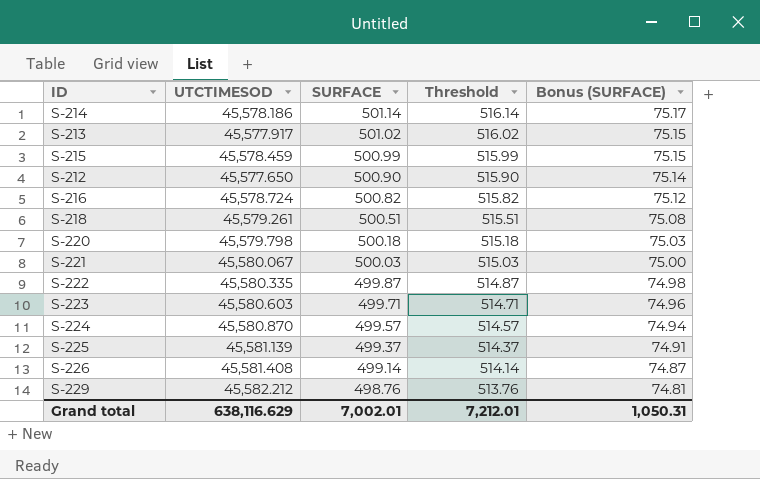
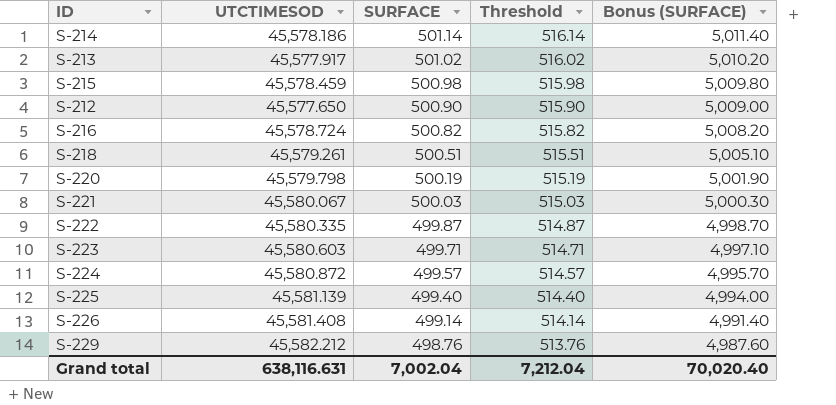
column Bonus (SURFACE) | formula: [SURFACE] * 0.15 -> [SURFACE] * 10
S-215 | SURFACE: 500.99 -> 500.98
S-215 | Threshold: 515.99 -> 515.98
S-220 | SURFACE: 500.18 -> 500.19
S-220 | Threshold: 515.18 -> 515.19
S-224 | UTCTIMESOD: 45,580.870 -> 45,580.872
S-225 | SURFACE: 499.37 -> 499.40
S-225 | Threshold: 514.37 -> 514.40
Grand total | UTCTIMESOD: 638,116.629 -> 638,116.631
Grand total | SURFACE: 7,002.01 -> 7,002.04
Grand total | Threshold: 7,212.01 -> 7,212.04
Grand total | Bonus (SURFACE): 1,050.31 -> 70,020.40

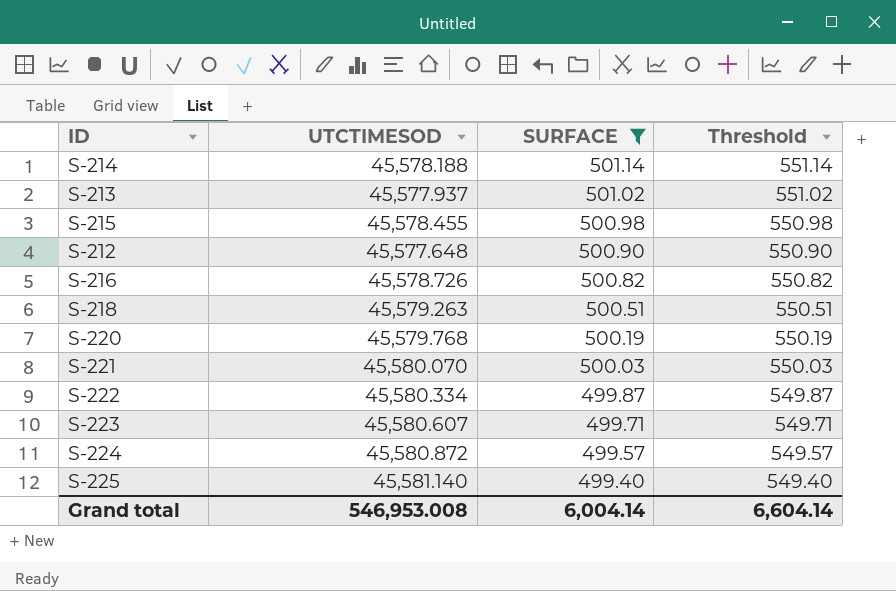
filter: none -> SURFACE >= 499.40
column Bonus (SURFACE) | formula: [SURFACE] * 10 -> none
column Threshold | formula: [SURFACE] + 15 -> [SURFACE] + 50
S-214 | UTCTIMESOD: 45,578.186 -> 45,578.188
S-213 | UTCTIMESOD: 45,577.917 -> 45,577.937
S-215 | UTCTIMESOD: 45,578.459 -> 45,578.455
S-212 | UTCTIMESOD: 45,577.650 -> 45,577.648
S-216 | UTCTIMESOD: 45,578.724 -> 45,578.726
S-218 | UTCTIMESOD: 45,579.261 -> 45,579.263
S-220 | UTCTIMESOD: 45,579.798 -> 45,579.768
S-221 | UTCTIMESOD: 45,580.067 -> 45,580.070
S-222 | UTCTIMESOD: 45,580.335 -> 45,580.334
S-223 | UTCTIMESOD: 45,580.603 -> 45,580.607
S-225 | UTCTIMESOD: 45,581.139 -> 45,581.140
Grand total | UTCTIMESOD: 638,116.631 -> 546,953.008
Grand total | SURFACE: 7,002.04 -> 6,004.14
Grand total | Threshold: 7,212.04 -> 6,604.14

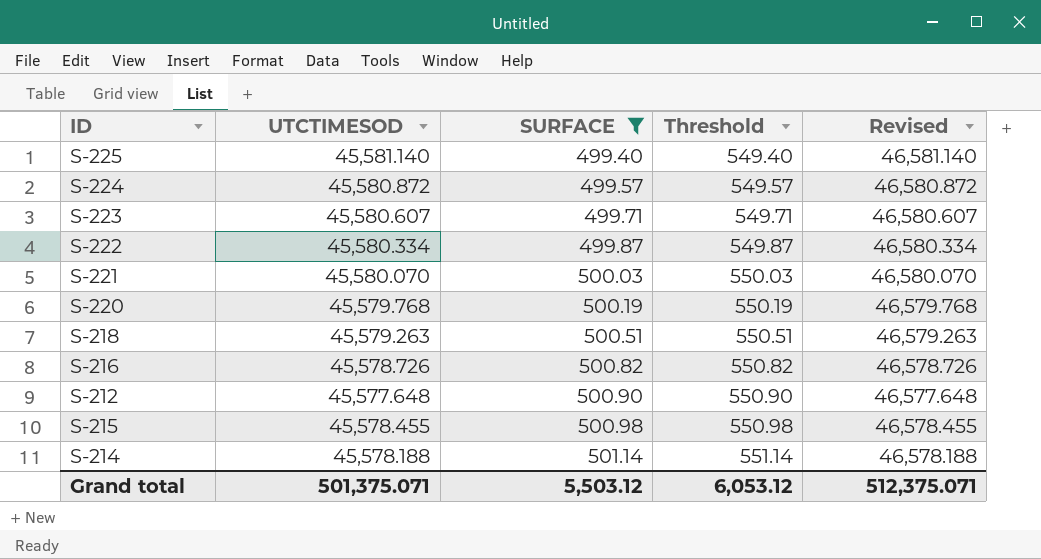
row order: SURFACE descending -> SURFACE ascending
column Revised | formula: none -> [UTCTIMESOD] + 1000
row S-213: 45,577.937 | 501.02 | 551.02 -> none
Grand total | UTCTIMESOD: 546,953.008 -> 501,375.071
Grand total | SURFACE: 6,004.14 -> 5,503.12
Grand total | Threshold: 6,604.14 -> 6,053.12

